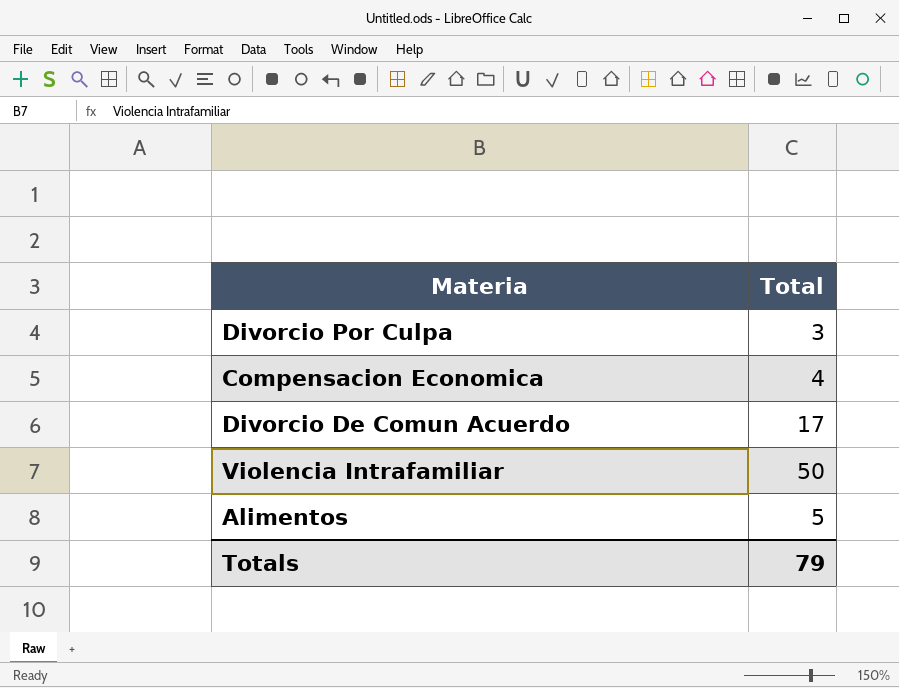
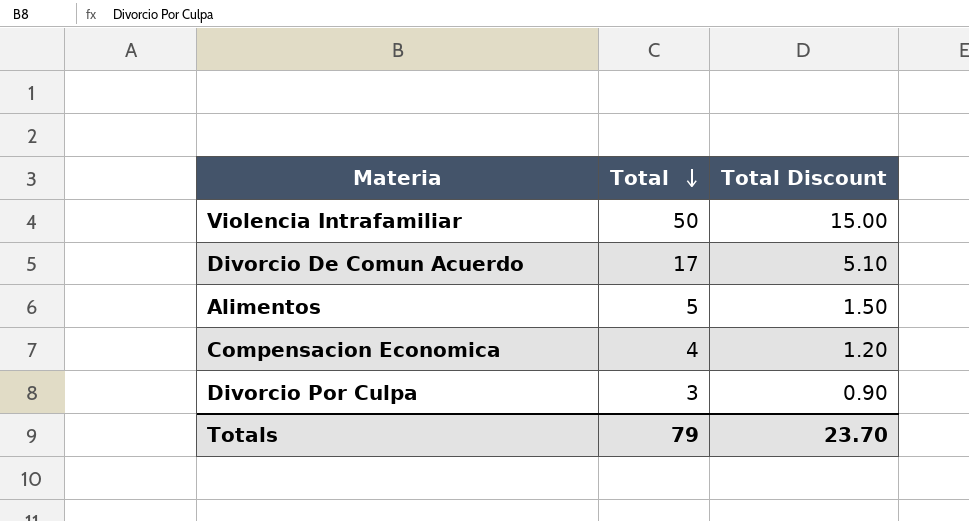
row order: none -> Total descending
column Total Discount | formula: none -> [Total] * 0.3

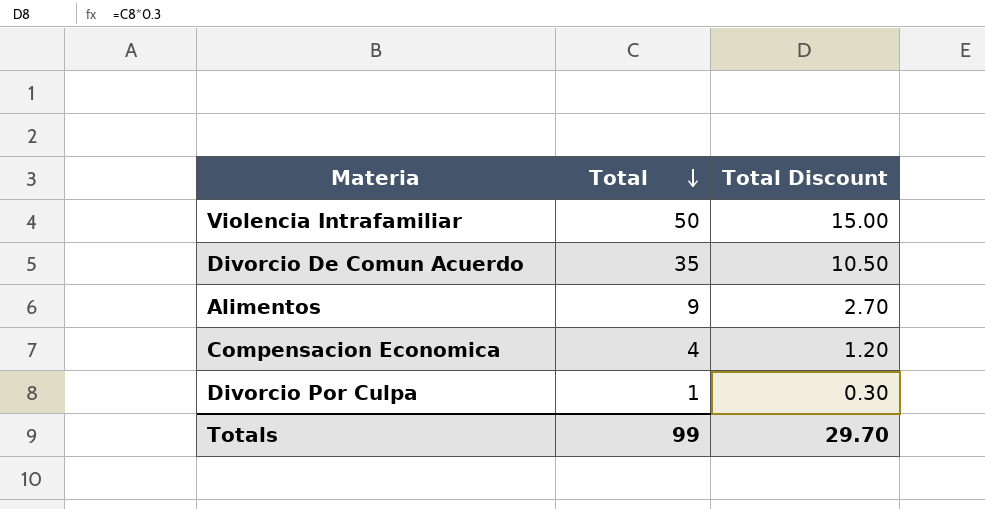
Divorcio De Comun Acuerdo | Total: 17 -> 35
Divorcio De Comun Acuerdo | Total Discount: 5.10 -> 10.50
Alimentos | Total: 5 -> 9
Alimentos | Total Discount: 1.50 -> 2.70
Divorcio Por Culpa | Total: 3 -> 1
Divorcio Por Culpa | Total Discount: 0.90 -> 0.30
Totals | Total: 79 -> 99
Totals | Total Discount: 23.70 -> 29.70

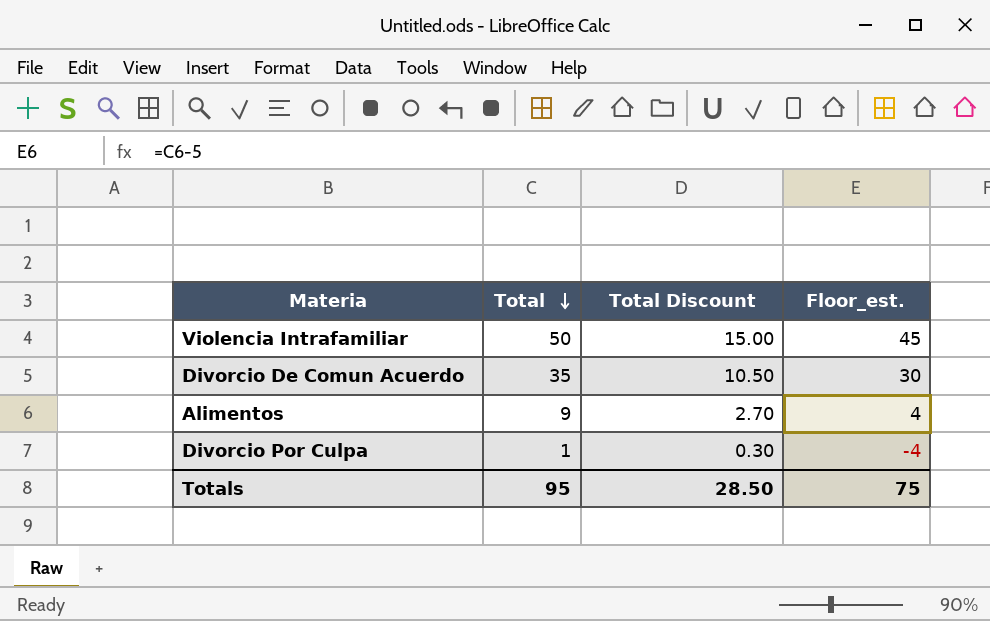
column Floor_est. | formula: none -> [Total] - 5
row Compensacion Economica: 4 | 1.20 -> none
Totals | Total: 99 -> 95
Totals | Total Discount: 29.70 -> 28.50

